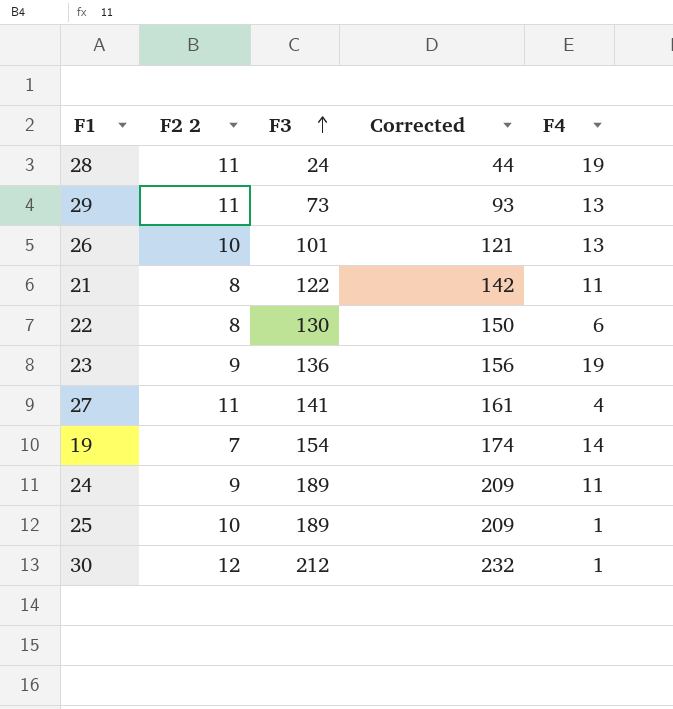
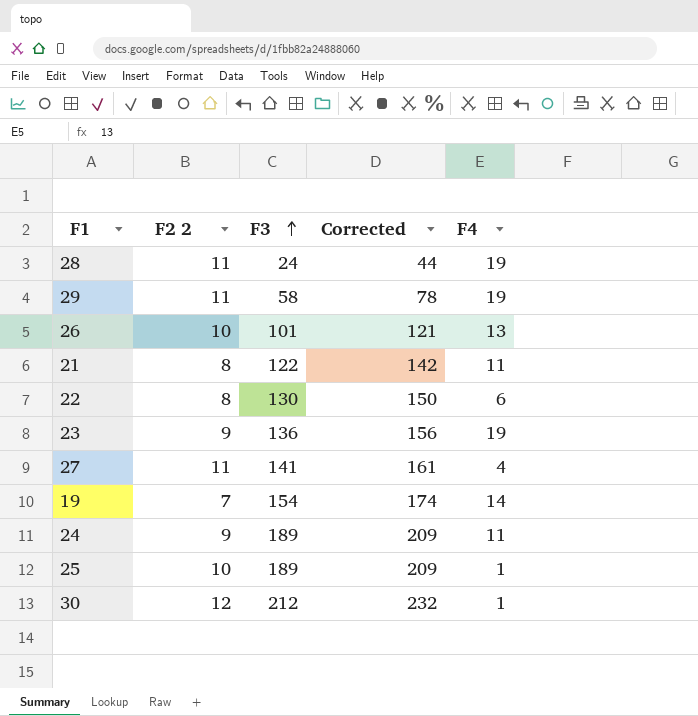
29 | F3: 73 -> 58
29 | Corrected: 93 -> 78
29 | F4: 13 -> 19

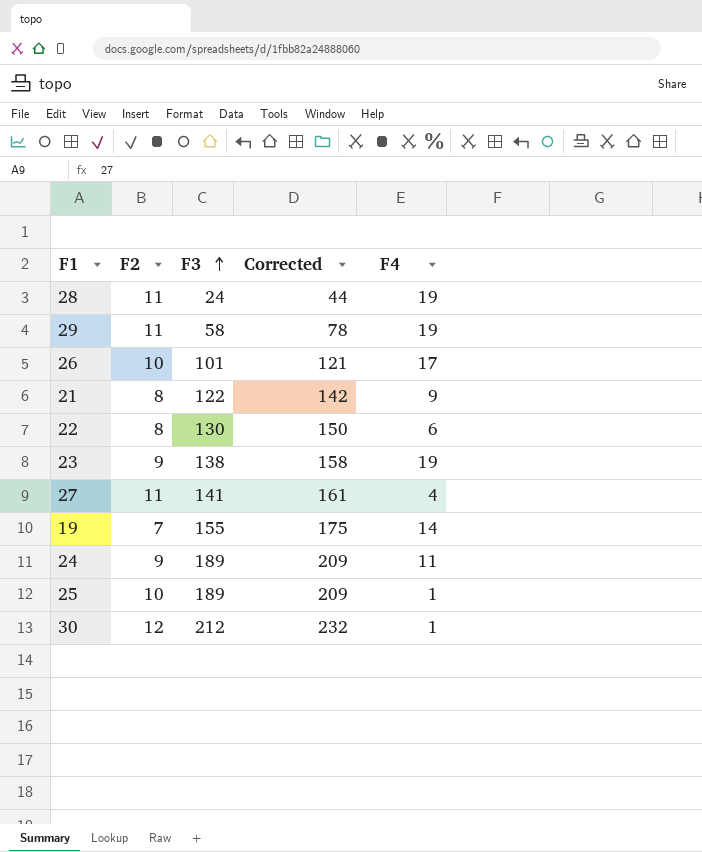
column name: F2 2 -> F2
26 | F4: 13 -> 17
21 | F4: 11 -> 9
23 | F3: 136 -> 138
23 | Corrected: 156 -> 158
19 | F3: 154 -> 155
19 | Corrected: 174 -> 175

